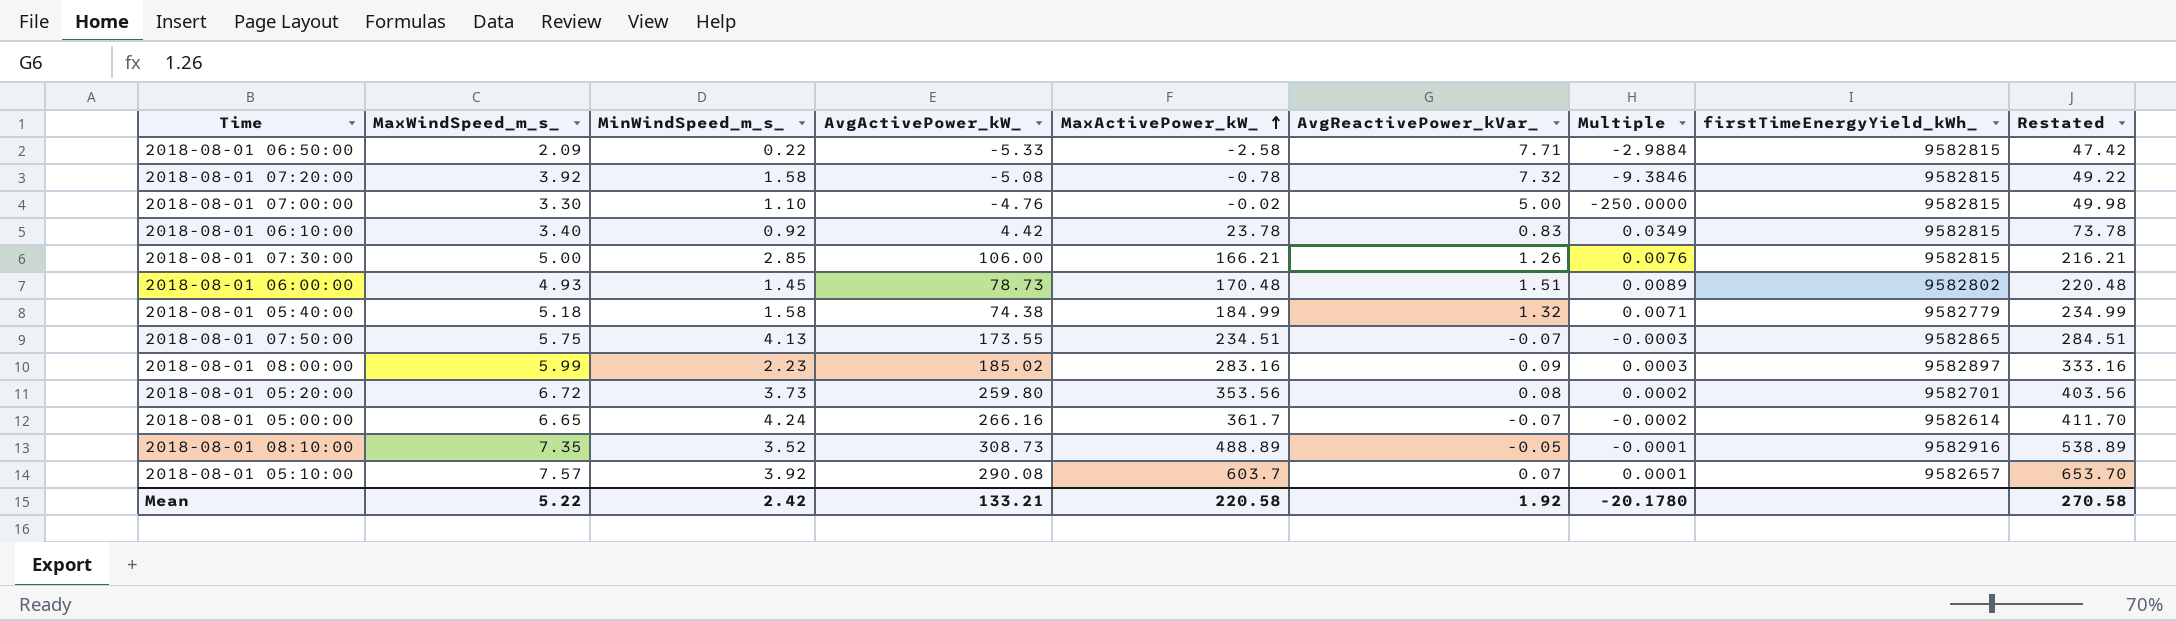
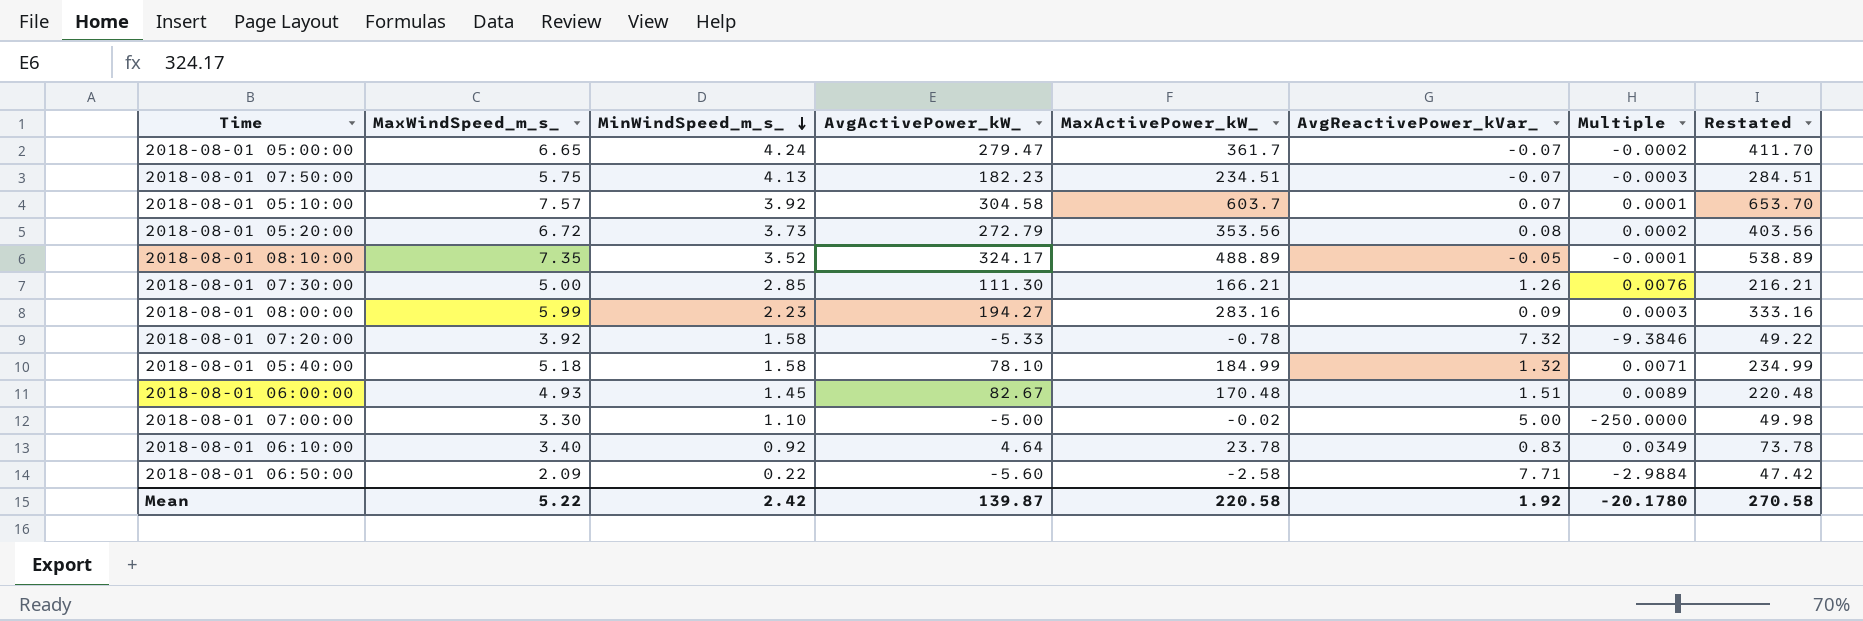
row order: MaxActivePower_kW_ ascending -> MinWindSpeed_m_s_ descending
column firstTimeEnergyYield_kWh_ | position: 8 -> none
2018-08-01 05:00:00 | AvgActivePower_kW_: 266.16 -> 279.47
2018-08-01 07:50:00 | AvgActivePower_kW_: 173.55 -> 182.23
2018-08-01 05:10:00 | AvgActivePower_kW_: 290.08 -> 304.58
2018-08-01 05:20:00 | AvgActivePower_kW_: 259.80 -> 272.79
2018-08-01 08:10:00 | AvgActivePower_kW_: 308.73 -> 324.17
2018-08-01 07:30:00 | AvgActivePower_kW_: 106.00 -> 111.30
2018-08-01 08:00:00 | AvgActivePower_kW_: 185.02 -> 194.27
2018-08-01 07:20:00 | AvgActivePower_kW_: -5.08 -> -5.33
2018-08-01 05:40:00 | AvgActivePower_kW_: 74.38 -> 78.10
2018-08-01 06:00:00 | AvgActivePower_kW_: 78.73 -> 82.67
2018-08-01 07:00:00 | AvgActivePower_kW_: -4.76 -> -5.00
2018-08-01 06:10:00 | AvgActivePower_kW_: 4.42 -> 4.64
2018-08-01 06:50:00 | AvgActivePower_kW_: -5.33 -> -5.60
Mean | AvgActivePower_kW_: 133.21 -> 139.87

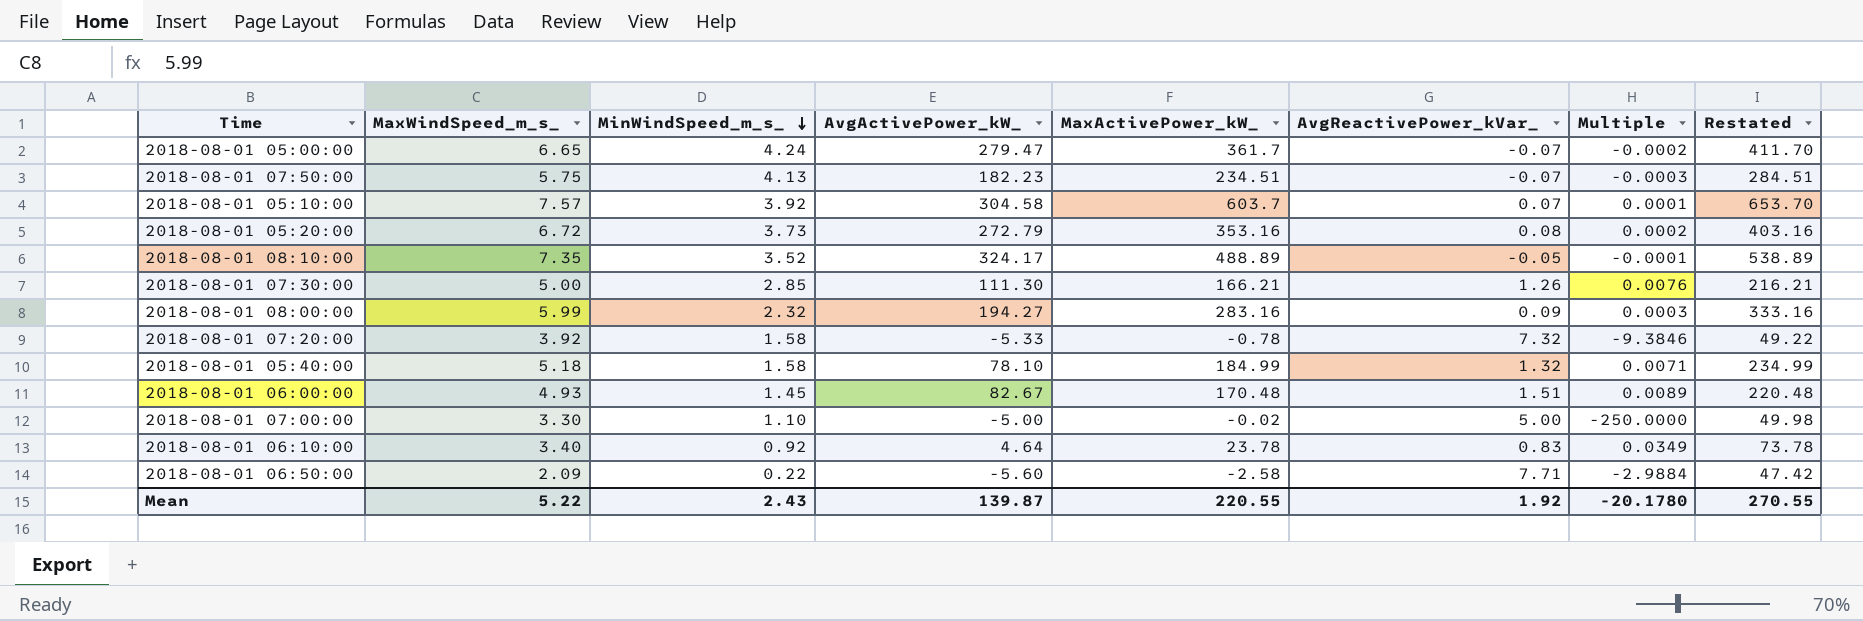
2018-08-01 05:20:00 | MaxActivePower_kW_: 353.56 -> 353.16
2018-08-01 05:20:00 | Restated: 403.56 -> 403.16
2018-08-01 08:00:00 | MinWindSpeed_m_s_: 2.23 -> 2.32
Mean | MinWindSpeed_m_s_: 2.42 -> 2.43
Mean | MaxActivePower_kW_: 220.58 -> 220.55
Mean | Restated: 270.58 -> 270.55

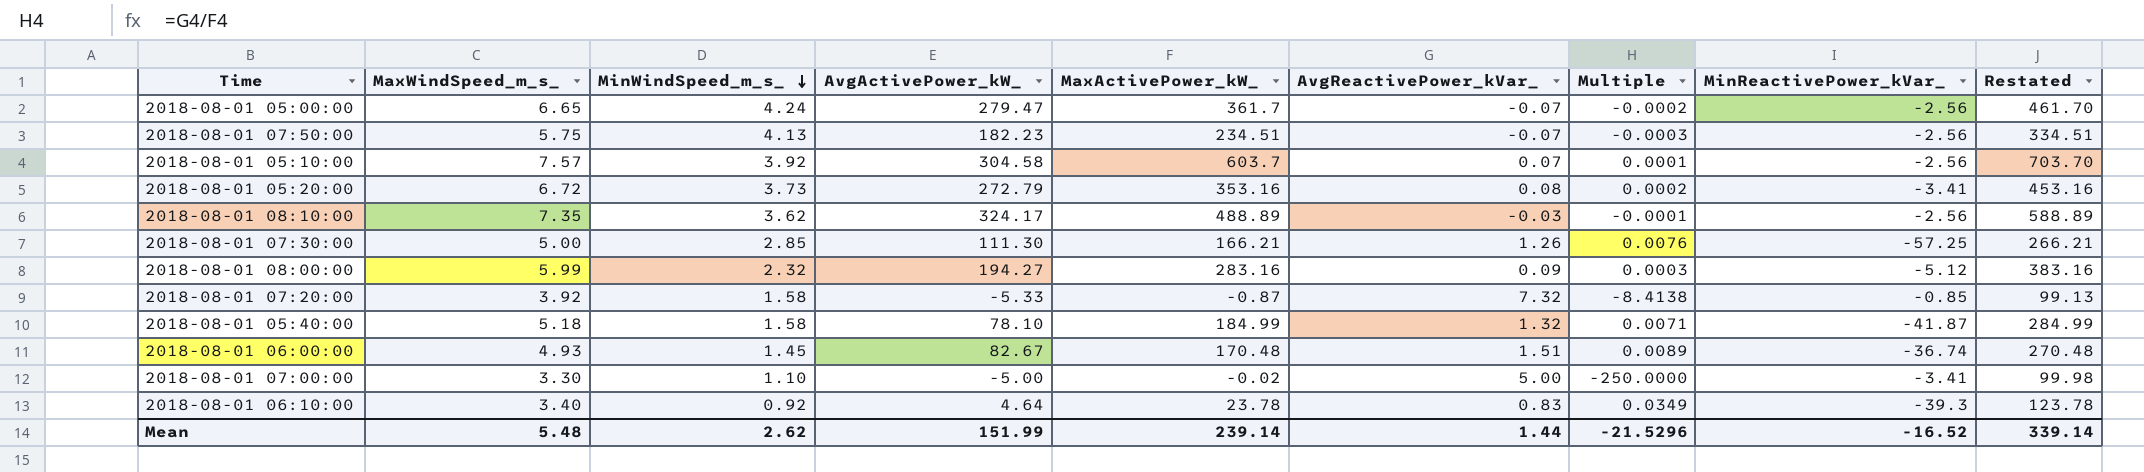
column MinReactivePower_kVar_ | position: none -> 8
column Restated | formula: [MaxActivePower_kW_] + 50 -> [MaxActivePower_kW_] + 100
row 2018-08-01 06:50:00: 2.09 | 0.22 | -5.60 | -2.58 | 7.71 | -2.9884 | 47.42 -> none
2018-08-01 08:10:00 | MinWindSpeed_m_s_: 3.52 -> 3.62
2018-08-01 08:10:00 | AvgReactivePower_kVar_: -0.05 -> -0.03
2018-08-01 07:20:00 | MaxActivePower_kW_: -0.78 -> -0.87
2018-08-01 07:20:00 | Multiple: -9.3846 -> -8.4138
Mean | MaxWindSpeed_m_s_: 5.22 -> 5.48
Mean | MinWindSpeed_m_s_: 2.43 -> 2.62
Mean | AvgActivePower_kW_: 139.87 -> 151.99
Mean | MaxActivePower_kW_: 220.55 -> 239.14
Mean | AvgReactivePower_kVar_: 1.92 -> 1.44
Mean | Multiple: -20.1780 -> -21.5296
Mean | Restated: 270.55 -> 339.14

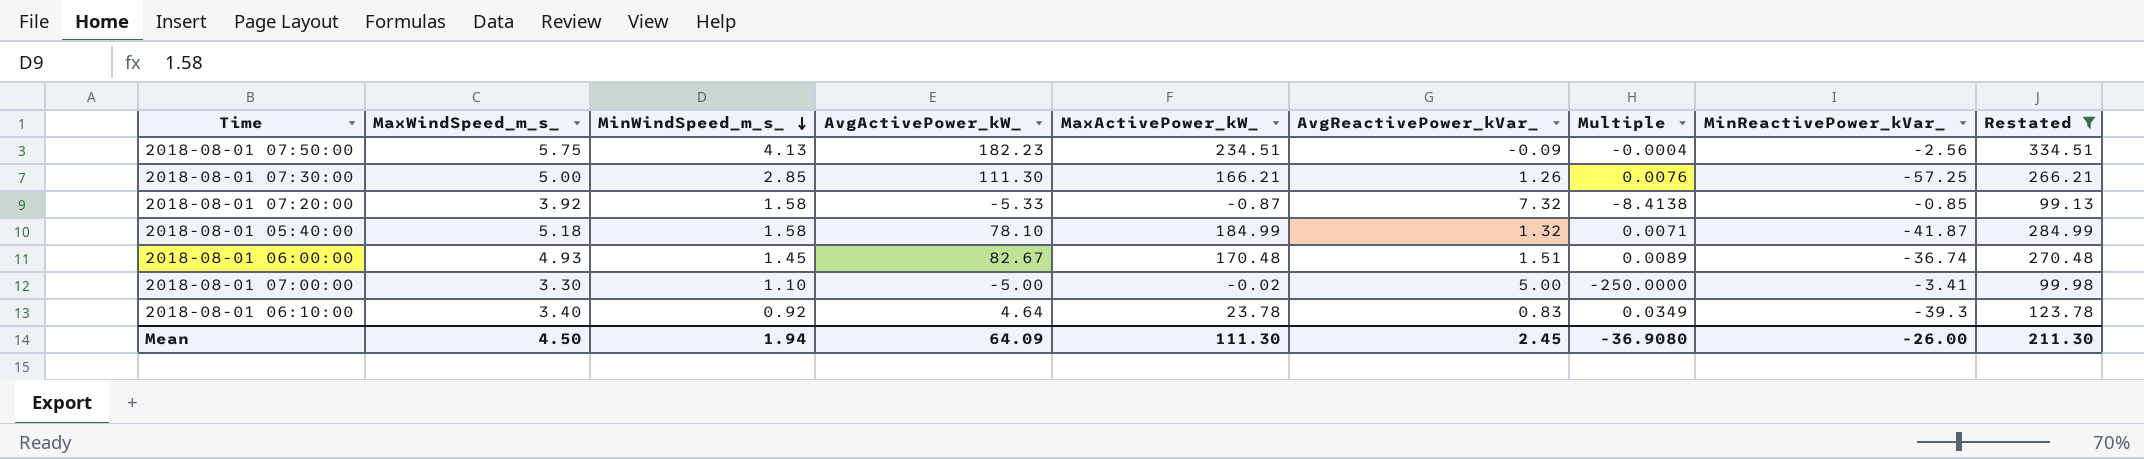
filter: none -> Restated <= 334.51
2018-08-01 07:50:00 | AvgReactivePower_kVar_: -0.07 -> -0.09
2018-08-01 07:50:00 | Multiple: -0.0003 -> -0.0004
Mean | MaxWindSpeed_m_s_: 5.48 -> 4.50
Mean | MinWindSpeed_m_s_: 2.62 -> 1.94
Mean | AvgActivePower_kW_: 151.99 -> 64.09
Mean | MaxActivePower_kW_: 239.14 -> 111.30
Mean | AvgReactivePower_kVar_: 1.44 -> 2.45
Mean | Multiple: -21.5296 -> -36.9080
Mean | MinReactivePower_kVar_: -16.52 -> -26.00
Mean | Restated: 339.14 -> 211.30

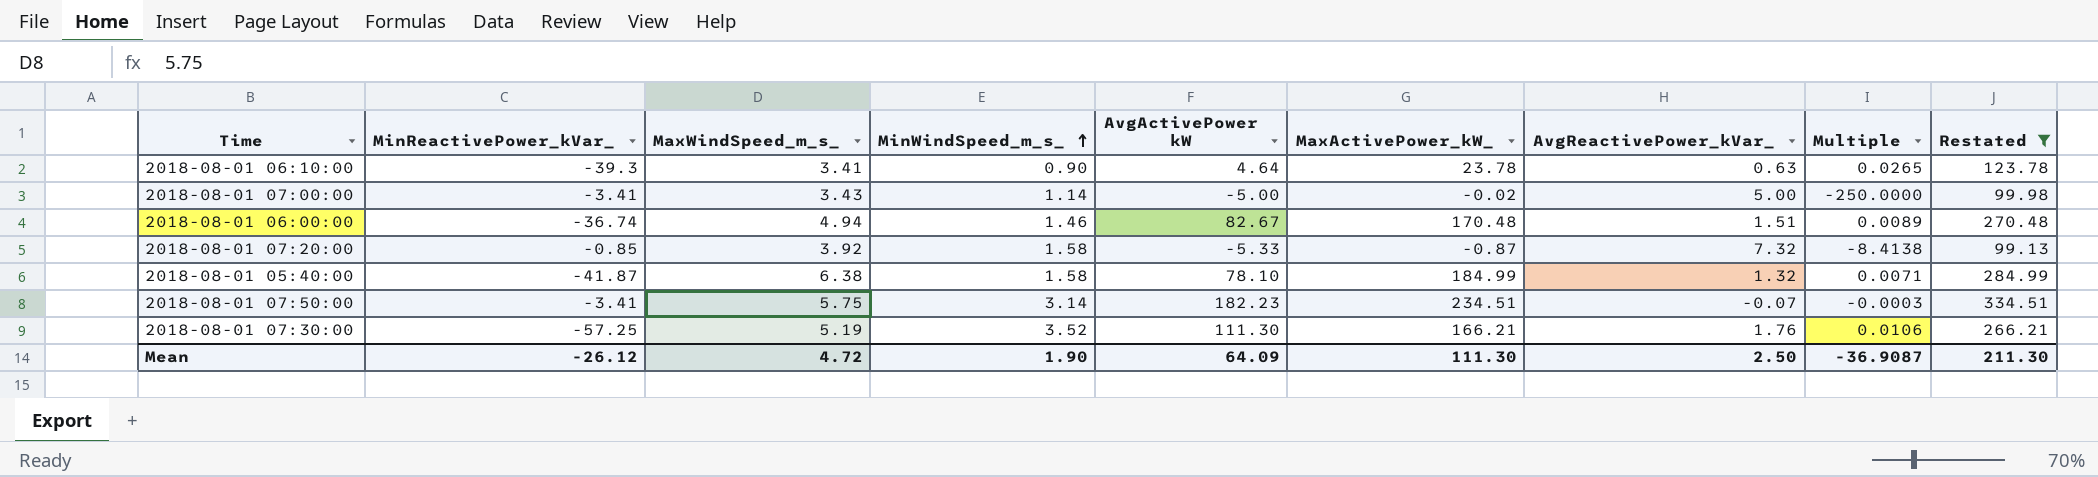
row order: MinWindSpeed_m_s_ descending -> MinWindSpeed_m_s_ ascending
column MinReactivePower_kVar_ | position: 8 -> 2
column name: AvgActivePower_kW_ -> AvgActivePower kW
2018-08-01 06:10:00 | MaxWindSpeed_m_s_: 3.40 -> 3.41
2018-08-01 06:10:00 | MinWindSpeed_m_s_: 0.92 -> 0.90
2018-08-01 06:10:00 | AvgReactivePower_kVar_: 0.83 -> 0.63
2018-08-01 06:10:00 | Multiple: 0.0349 -> 0.0265
2018-08-01 07:00:00 | MaxWindSpeed_m_s_: 3.30 -> 3.43
2018-08-01 07:00:00 | MinWindSpeed_m_s_: 1.10 -> 1.14
2018-08-01 06:00:00 | MaxWindSpeed_m_s_: 4.93 -> 4.94
2018-08-01 06:00:00 | MinWindSpeed_m_s_: 1.45 -> 1.46
2018-08-01 05:40:00 | MaxWindSpeed_m_s_: 5.18 -> 6.38
2018-08-01 07:50:00 | MinReactivePower_kVar_: -2.56 -> -3.41
2018-08-01 07:50:00 | MinWindSpeed_m_s_: 4.13 -> 3.14
2018-08-01 07:50:00 | AvgReactivePower_kVar_: -0.09 -> -0.07
2018-08-01 07:50:00 | Multiple: -0.0004 -> -0.0003
2018-08-01 07:30:00 | MaxWindSpeed_m_s_: 5.00 -> 5.19
2018-08-01 07:30:00 | MinWindSpeed_m_s_: 2.85 -> 3.52
2018-08-01 07:30:00 | AvgReactivePower_kVar_: 1.26 -> 1.76
2018-08-01 07:30:00 | Multiple: 0.0076 -> 0.0106
Mean | MinReactivePower_kVar_: -26.00 -> -26.12
Mean | MaxWindSpeed_m_s_: 4.50 -> 4.72
Mean | MinWindSpeed_m_s_: 1.94 -> 1.90
Mean | AvgReactivePower_kVar_: 2.45 -> 2.50
Mean | Multiple: -36.9080 -> -36.9087

